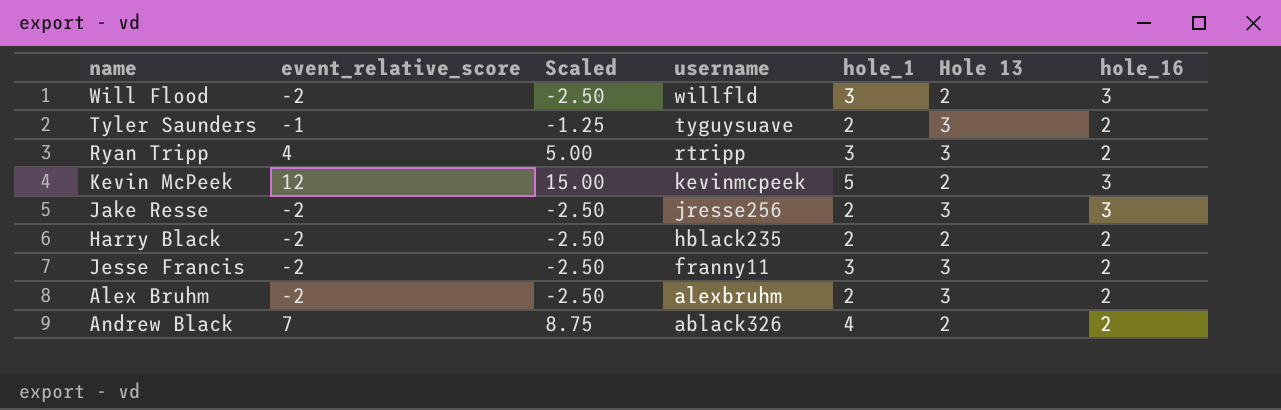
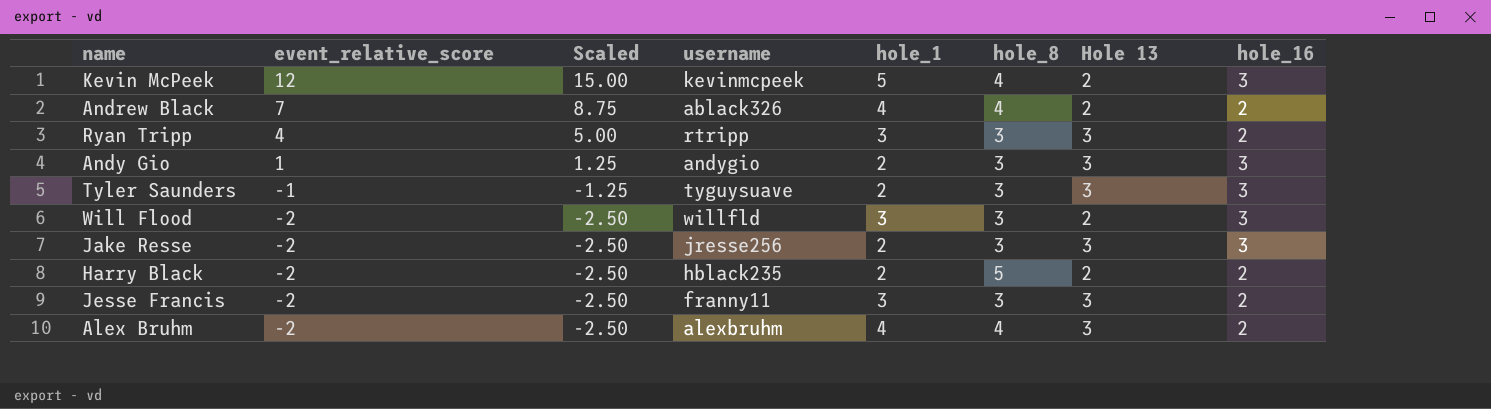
row order: username descending -> event_relative_score descending
column hole_8 | position: none -> 6
row Andy Gio: none -> 1 | 1.25 | andygio | 2 | 3 | 3 | 3
Tyler Saunders | hole_16: 2 -> 3
Alex Bruhm | hole_1: 2 -> 4

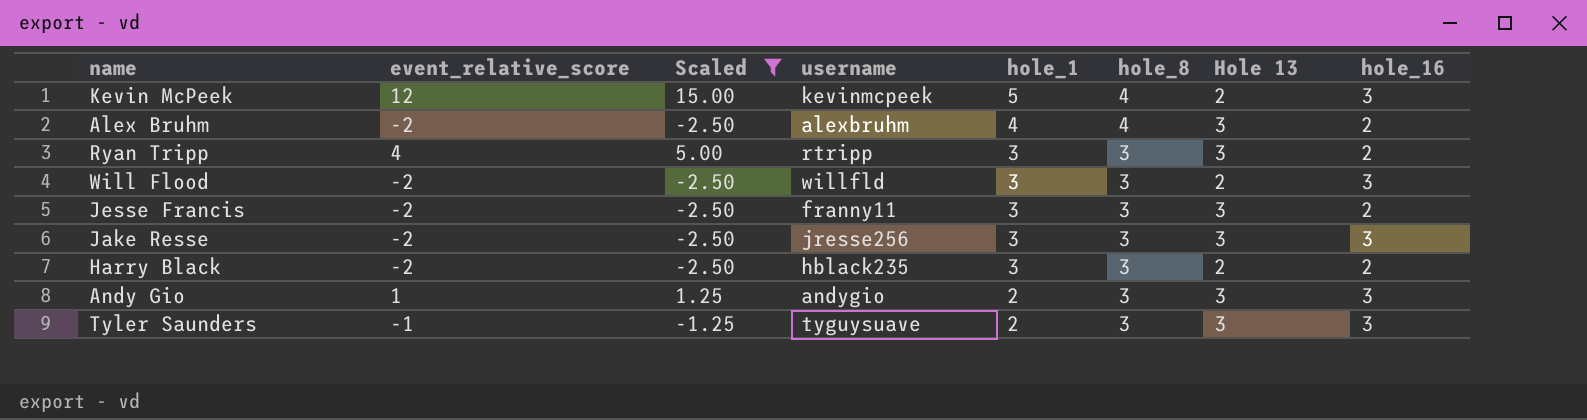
filter: none -> Scaled != 8.75
row order: event_relative_score descending -> hole_1 descending
Jake Resse | hole_1: 2 -> 3
Harry Black | hole_1: 2 -> 3
Harry Black | hole_8: 5 -> 3

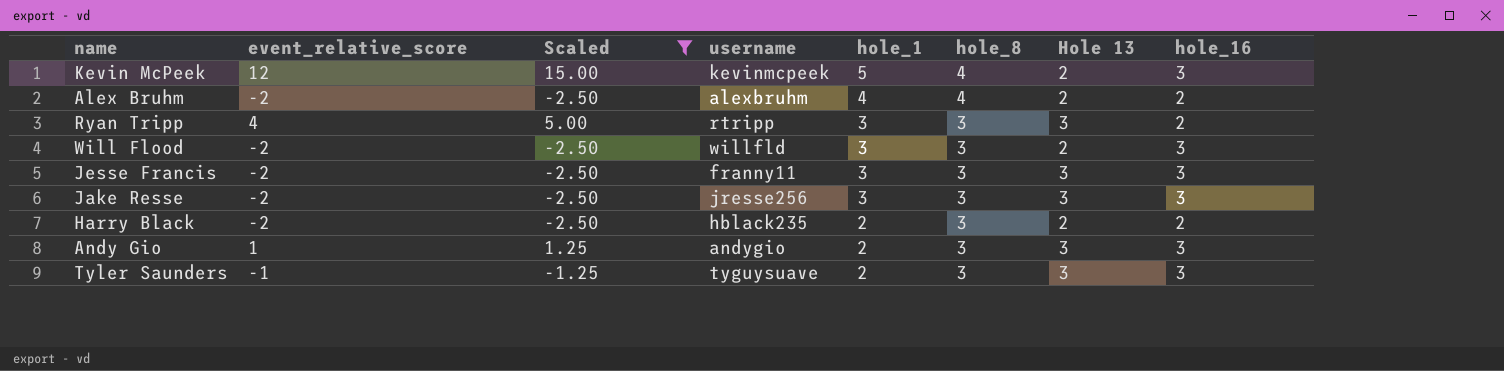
Alex Bruhm | Hole 13: 3 -> 2
Jesse Francis | hole_16: 2 -> 3
Harry Black | hole_1: 3 -> 2

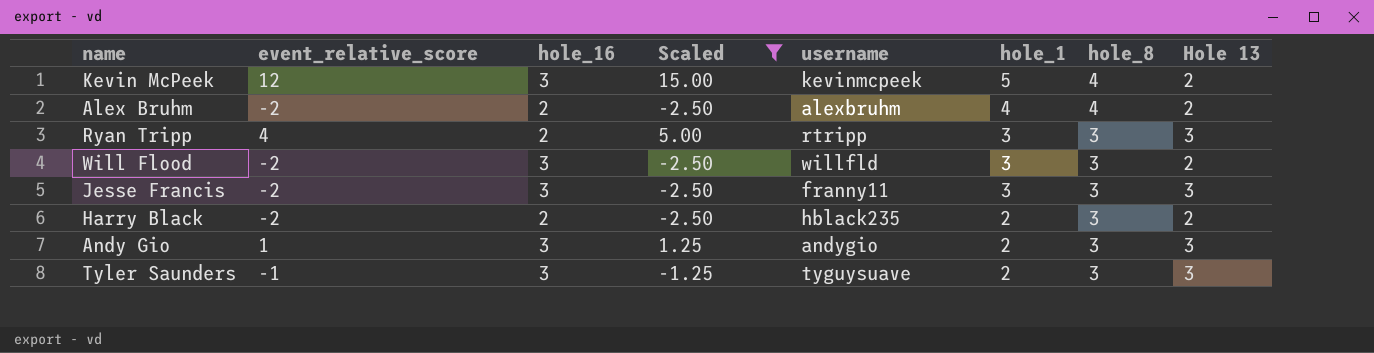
column hole_16 | position: 8 -> 3
row Jake Resse: -2 | -2.50 | jresse256 | 3 | 3 | 3 | 3 -> none

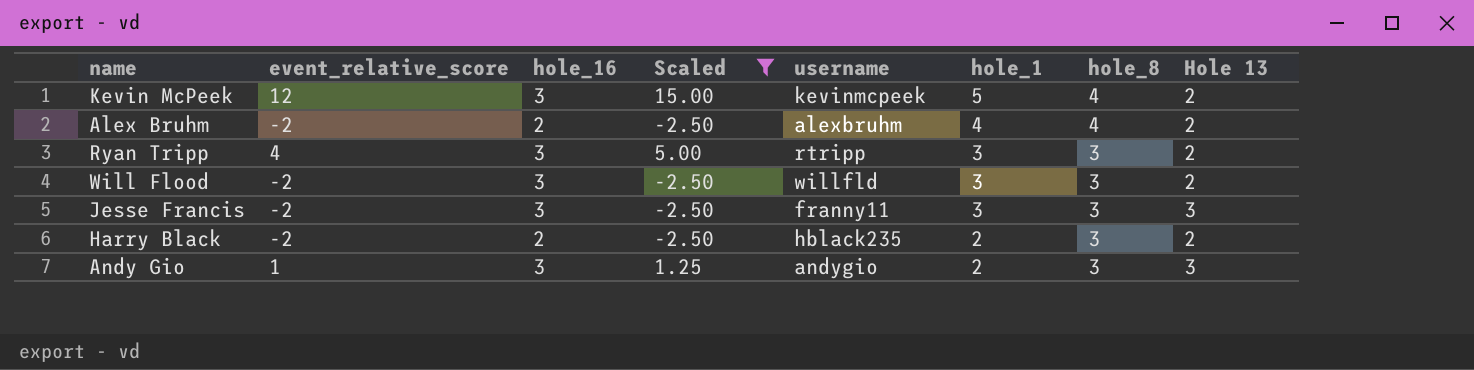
row Tyler Saunders: -1 | 3 | -1.25 | tyguysuave | 2 | 3 | 3 -> none
Ryan Tripp | hole_16: 2 -> 3
Ryan Tripp | Hole 13: 3 -> 2

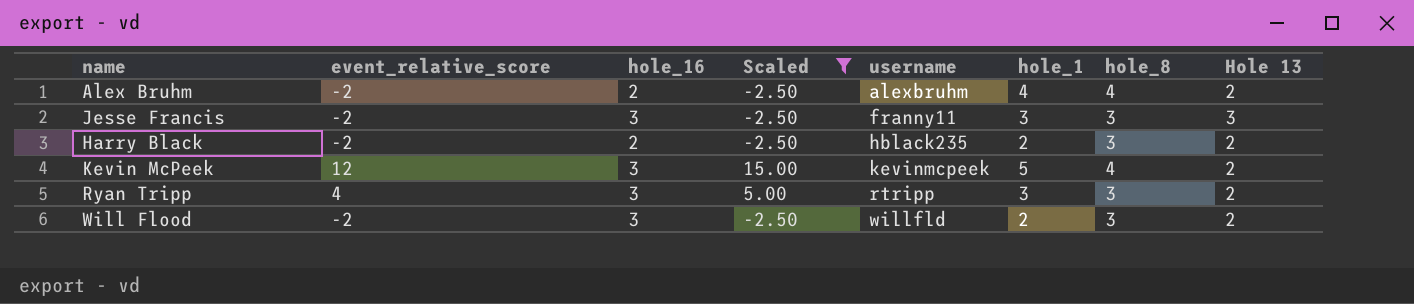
row order: hole_1 descending -> username ascending
row Andy Gio: 1 | 3 | 1.25 | andygio | 2 | 3 | 3 -> none
Will Flood | hole_1: 3 -> 2

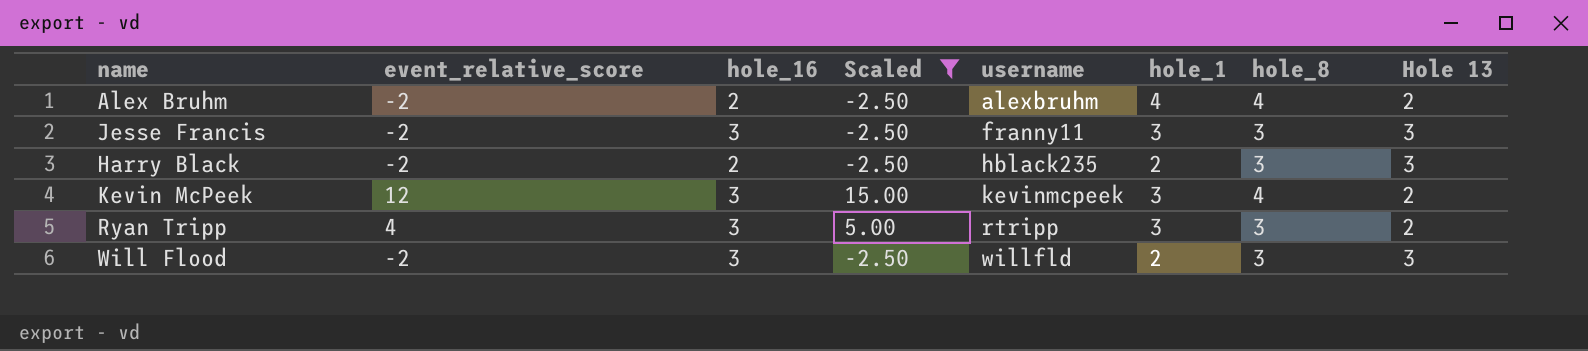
Harry Black | Hole 13: 2 -> 3
Kevin McPeek | hole_1: 5 -> 3
Will Flood | Hole 13: 2 -> 3

